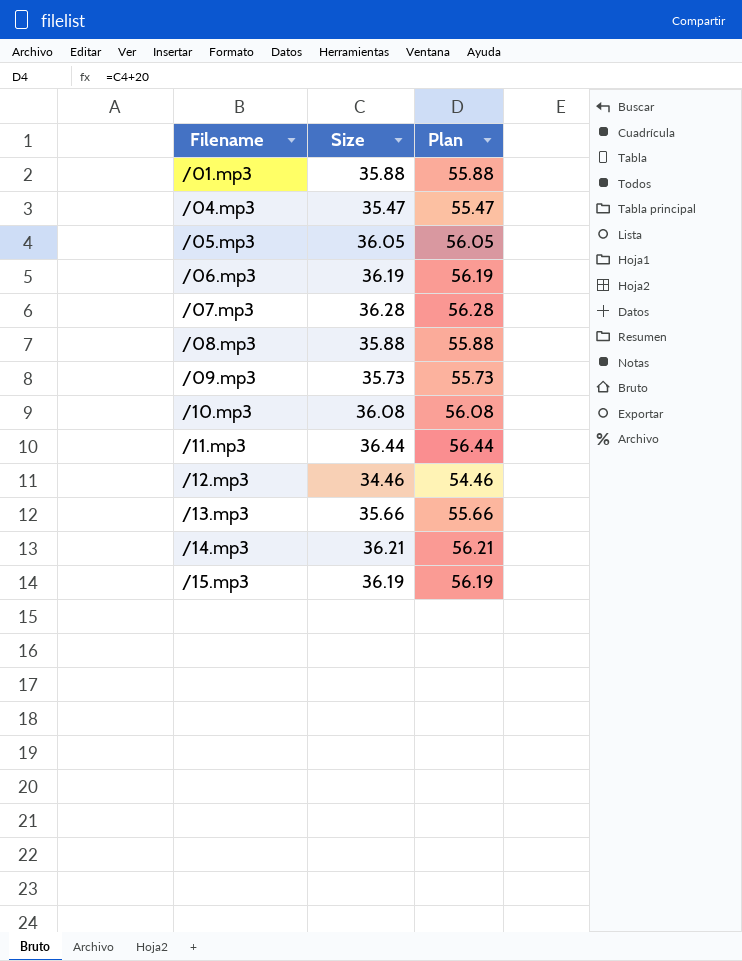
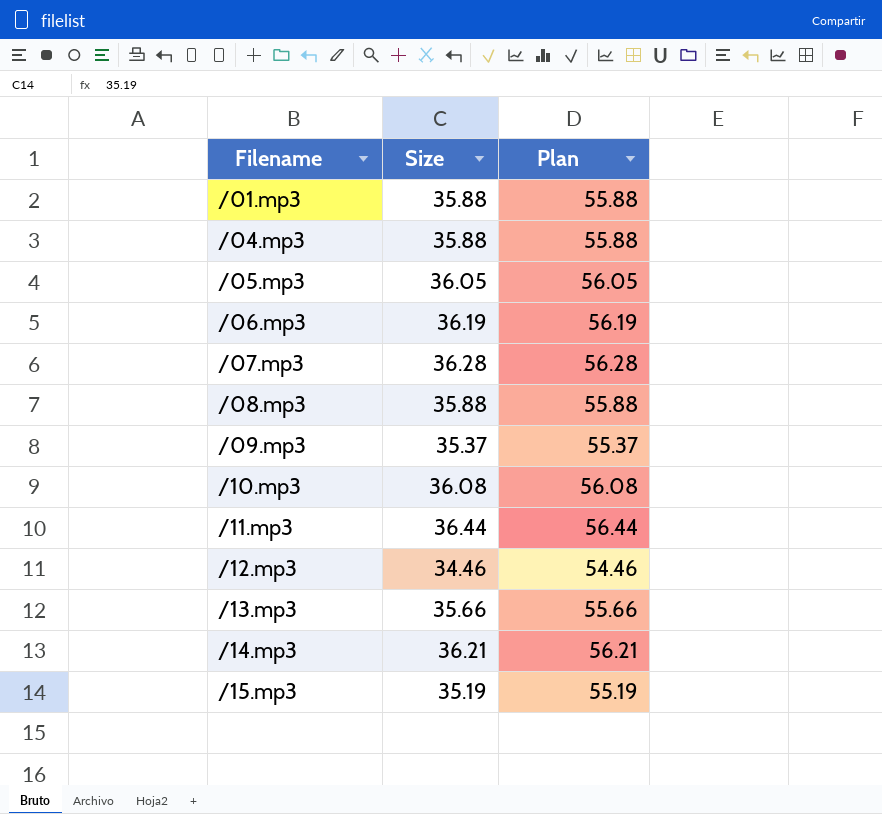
/04.mp3 | Size: 35.47 -> 35.88
/04.mp3 | Plan: 55.47 -> 55.88
/09.mp3 | Size: 35.73 -> 35.37
/09.mp3 | Plan: 55.73 -> 55.37
/15.mp3 | Size: 36.19 -> 35.19
/15.mp3 | Plan: 56.19 -> 55.19

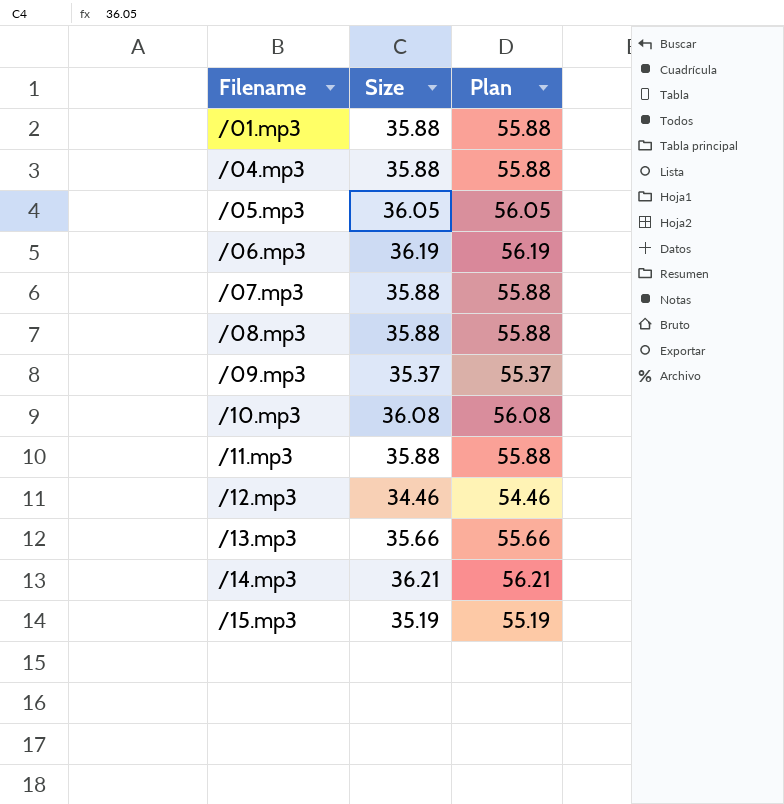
/07.mp3 | Size: 36.28 -> 35.88
/07.mp3 | Plan: 56.28 -> 55.88
/11.mp3 | Size: 36.44 -> 35.88
/11.mp3 | Plan: 56.44 -> 55.88

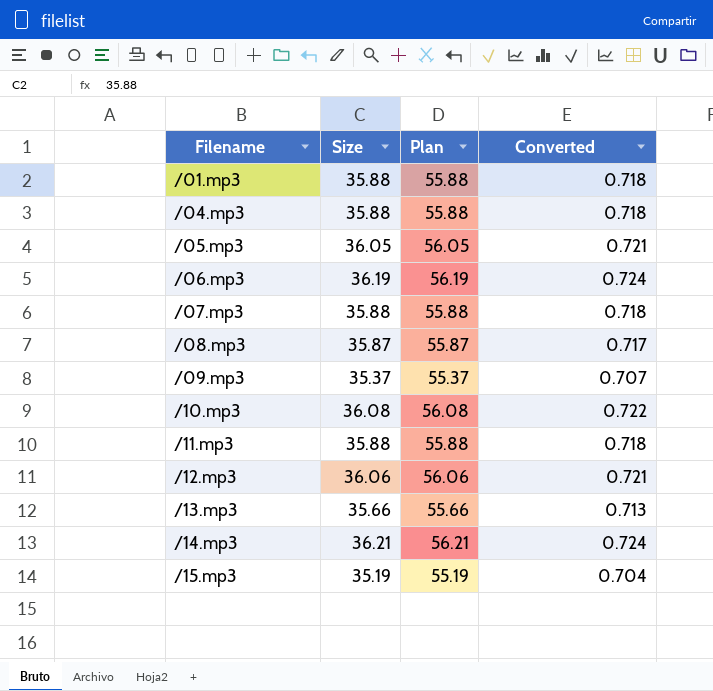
column Converted | formula: none -> [Size] * 0.02
/08.mp3 | Size: 35.88 -> 35.87
/08.mp3 | Plan: 55.88 -> 55.87
/12.mp3 | Size: 34.46 -> 36.06
/12.mp3 | Plan: 54.46 -> 56.06

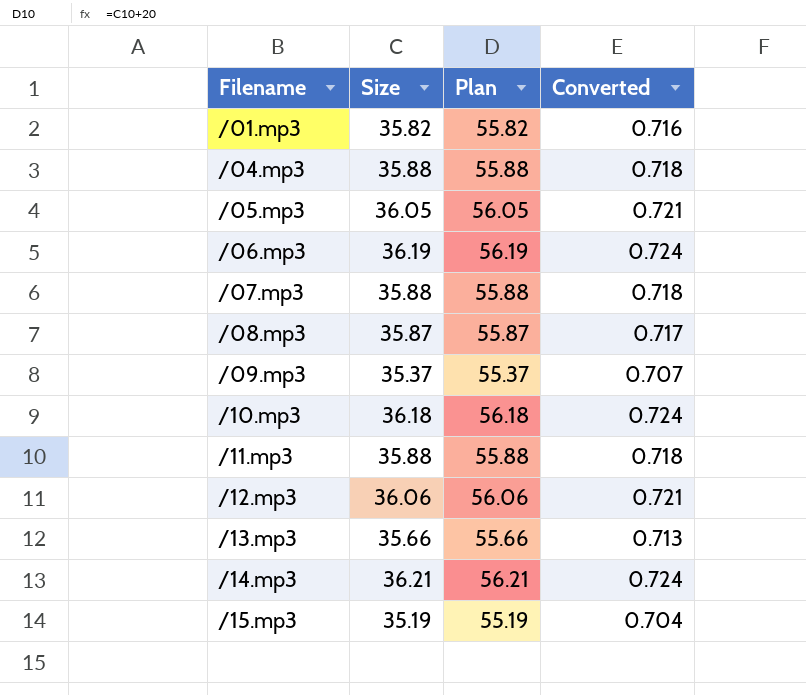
/01.mp3 | Size: 35.88 -> 35.82
/01.mp3 | Plan: 55.88 -> 55.82
/01.mp3 | Converted: 0.718 -> 0.716
/10.mp3 | Size: 36.08 -> 36.18
/10.mp3 | Plan: 56.08 -> 56.18
/10.mp3 | Converted: 0.722 -> 0.724

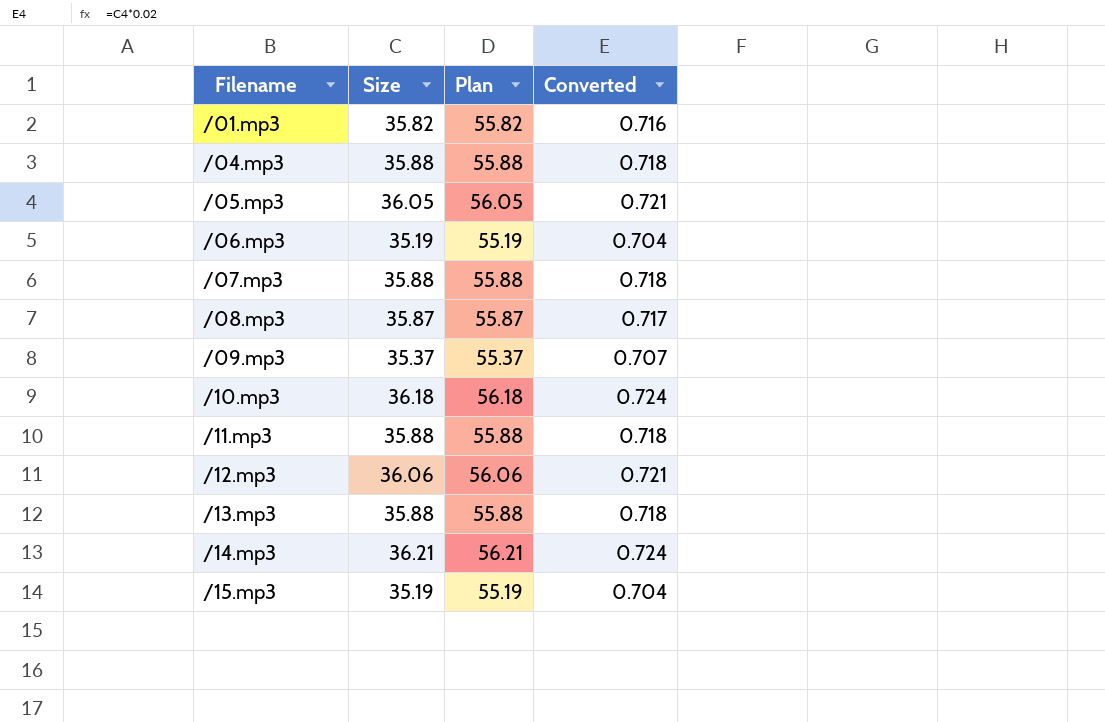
/06.mp3 | Size: 36.19 -> 35.19
/06.mp3 | Plan: 56.19 -> 55.19
/06.mp3 | Converted: 0.724 -> 0.704
/13.mp3 | Size: 35.66 -> 35.88
/13.mp3 | Plan: 55.66 -> 55.88
/13.mp3 | Converted: 0.713 -> 0.718

